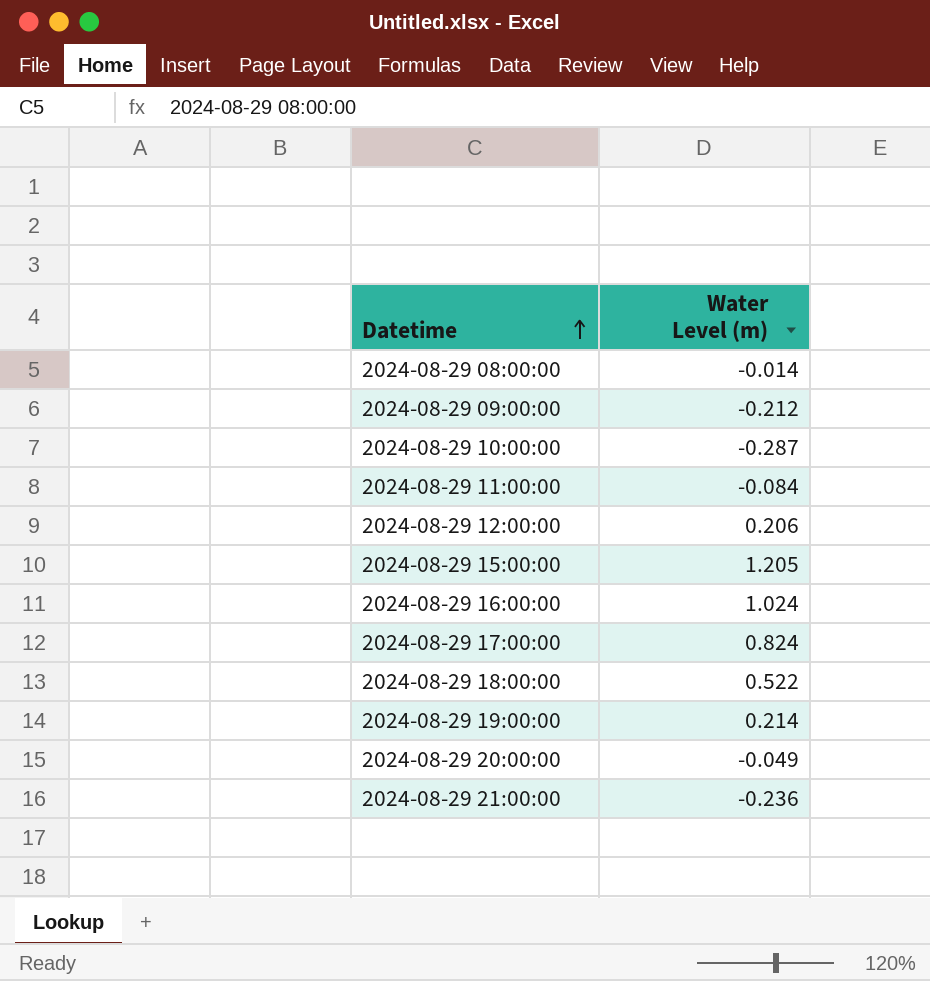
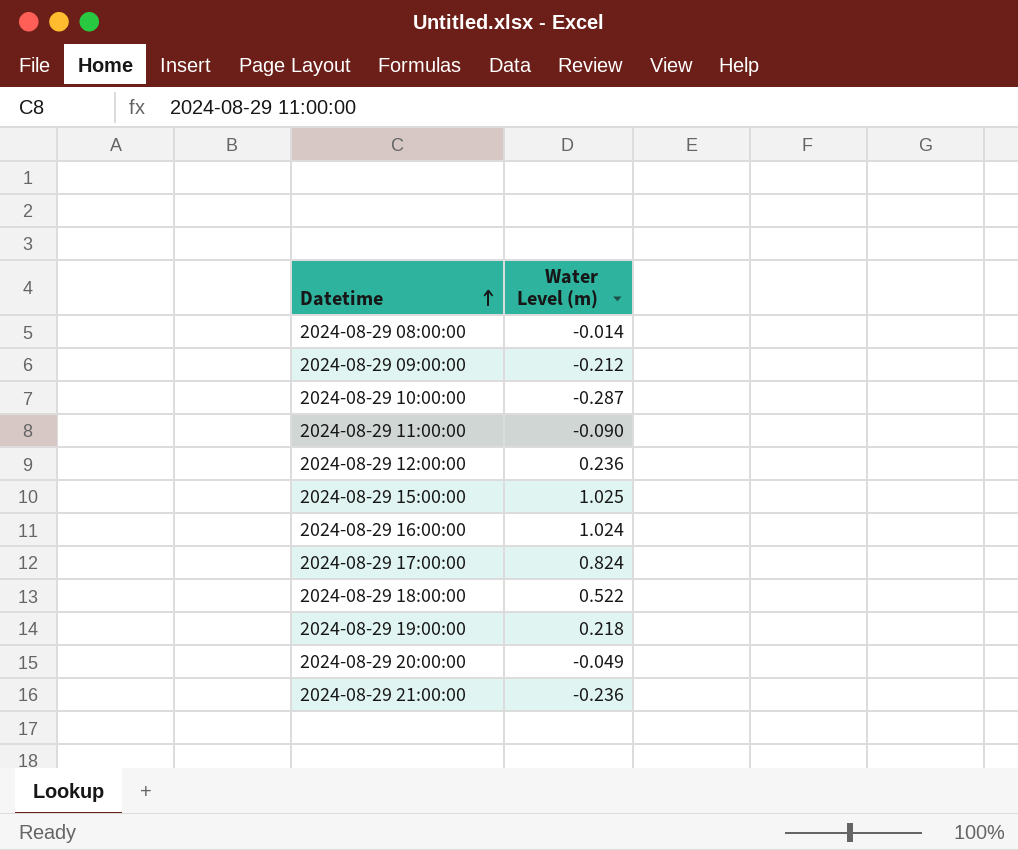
2024-08-29 11:00:00 | Water Level (m): -0.084 -> -0.090
2024-08-29 12:00:00 | Water Level (m): 0.206 -> 0.236
2024-08-29 15:00:00 | Water Level (m): 1.205 -> 1.025
2024-08-29 19:00:00 | Water Level (m): 0.214 -> 0.218

